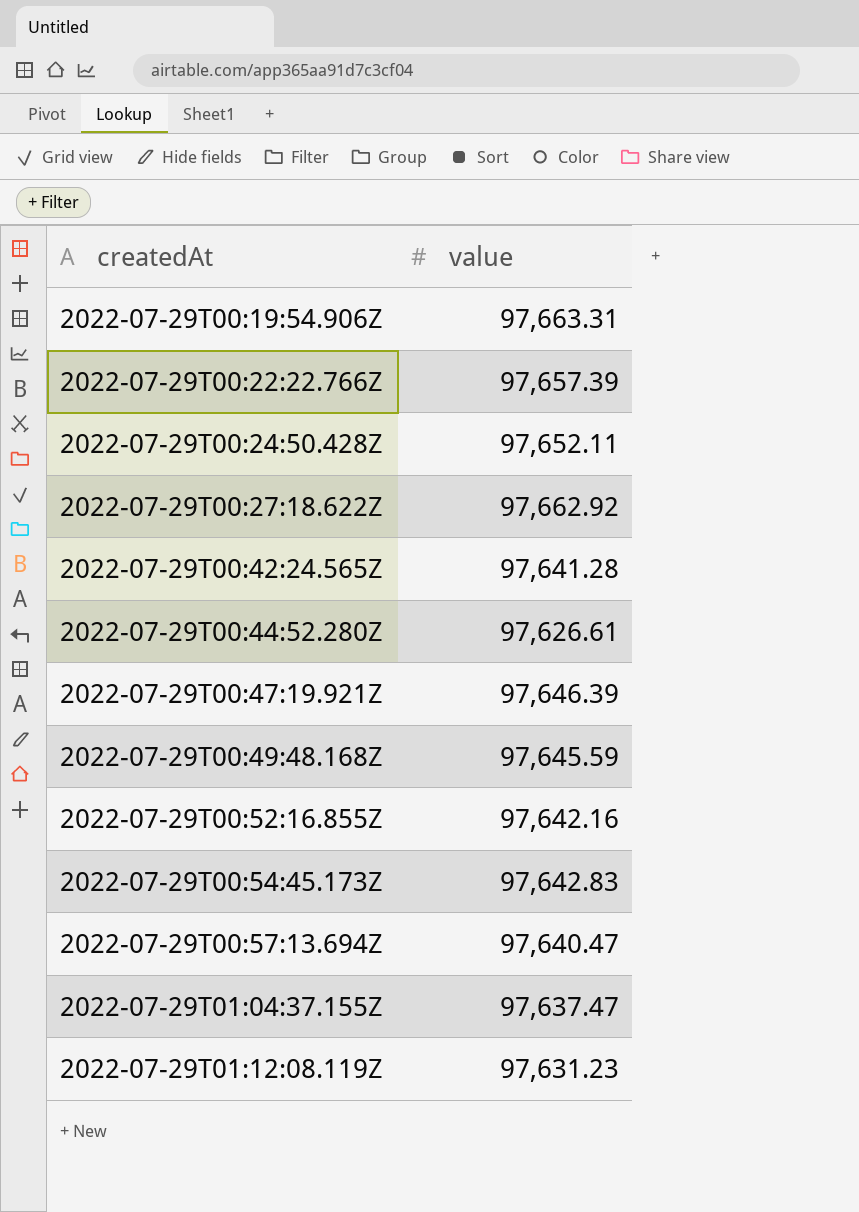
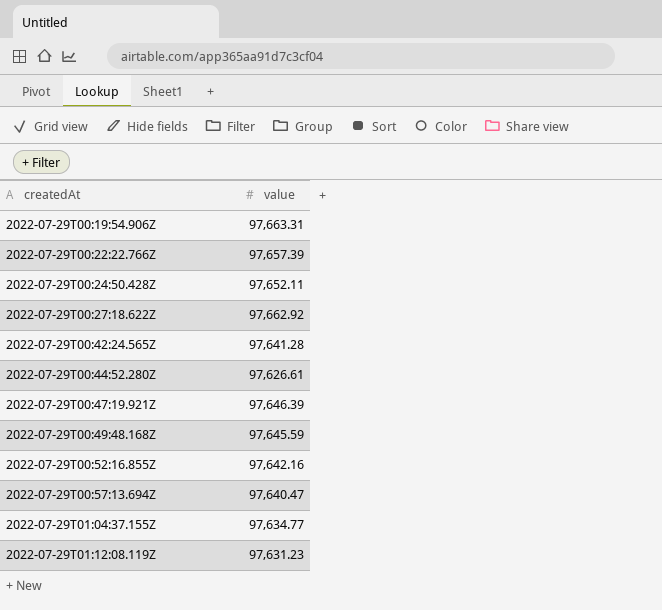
row 2022-07-29T00:54:45.173Z: 97,642.83 -> none
2022-07-29T01:04:37.155Z | value: 97,637.47 -> 97,634.77

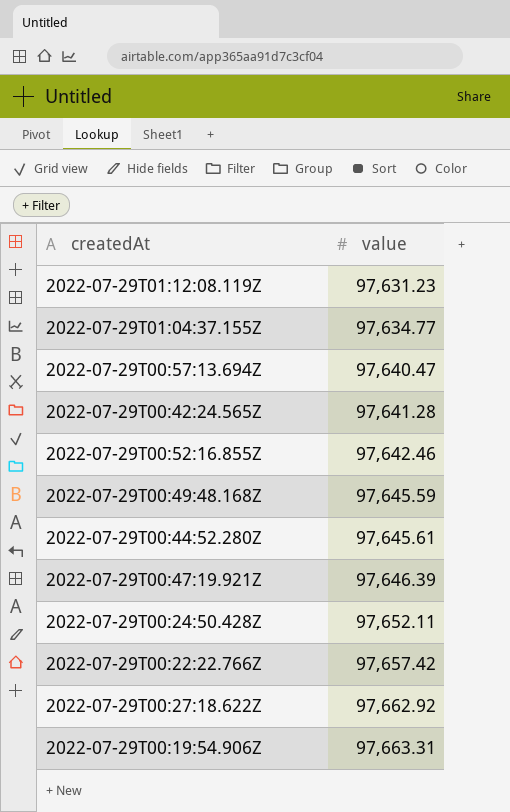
row order: createdAt ascending -> value ascending
2022-07-29T00:52:16.855Z | value: 97,642.16 -> 97,642.46
2022-07-29T00:44:52.280Z | value: 97,626.61 -> 97,645.61
2022-07-29T00:22:22.766Z | value: 97,657.39 -> 97,657.42

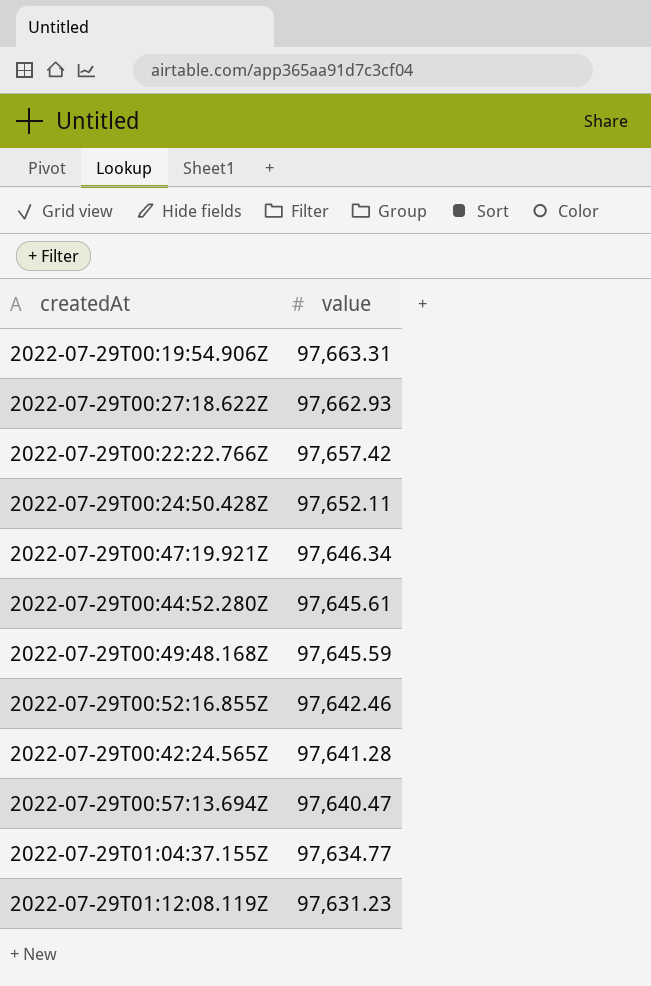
row order: value ascending -> value descending
2022-07-29T00:27:18.622Z | value: 97,662.92 -> 97,662.93
2022-07-29T00:47:19.921Z | value: 97,646.39 -> 97,646.34

